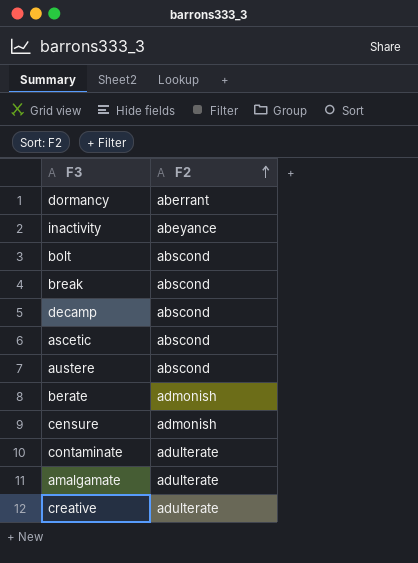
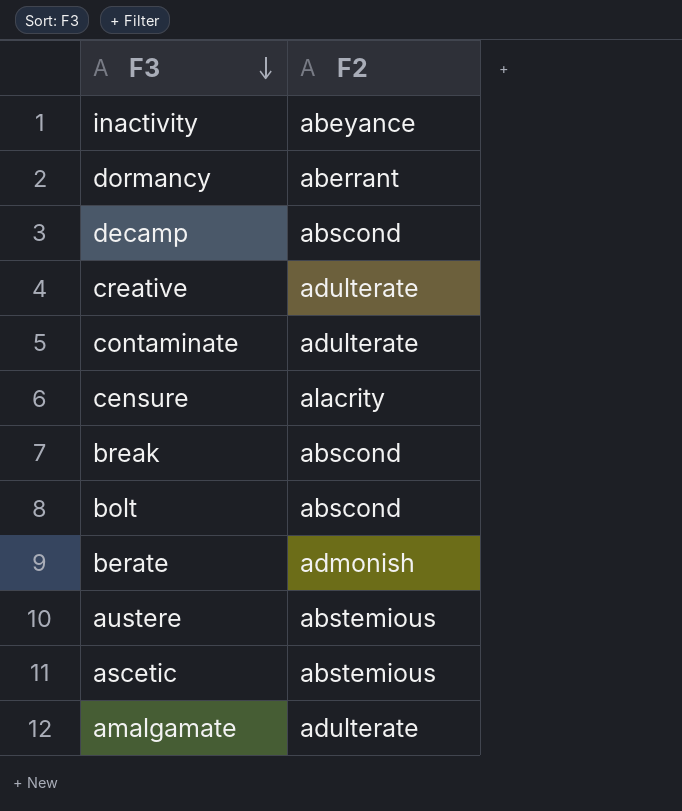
row order: F2 ascending -> F3 descending
censure | F2: admonish -> alacrity
austere | F2: abscond -> abstemious
ascetic | F2: abscond -> abstemious

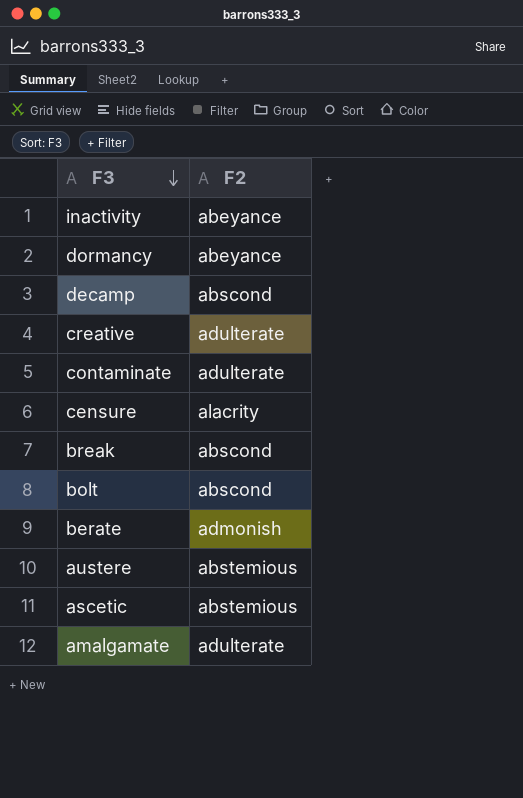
dormancy | F2: aberrant -> abeyance

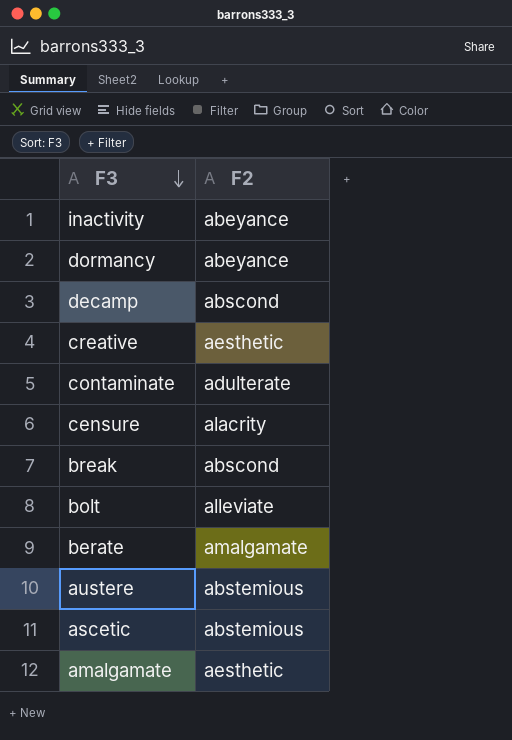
creative | F2: adulterate -> aesthetic
bolt | F2: abscond -> alleviate
berate | F2: admonish -> amalgamate
amalgamate | F2: adulterate -> aesthetic

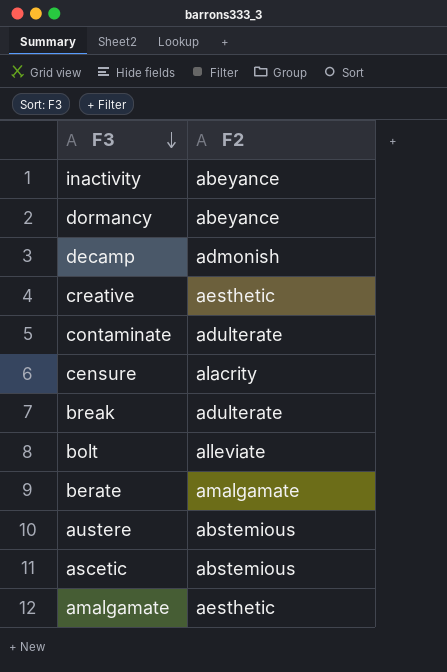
decamp | F2: abscond -> admonish
break | F2: abscond -> adulterate

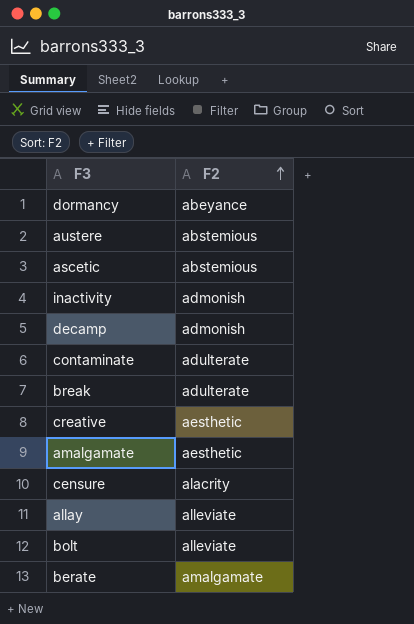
row order: F3 descending -> F2 ascending
inactivity | F2: abeyance -> admonish
row allay: none -> alleviate

